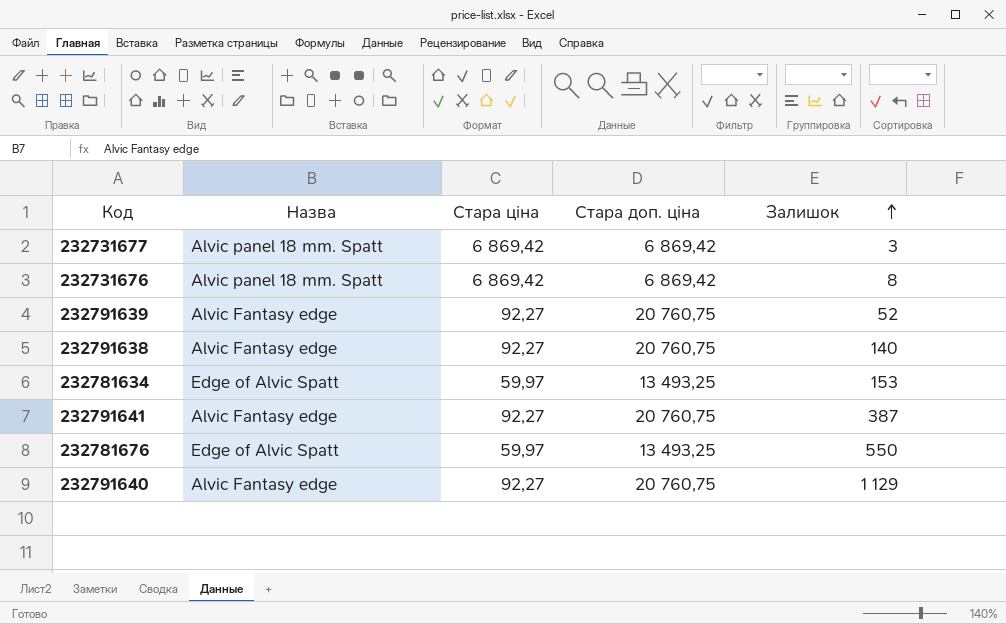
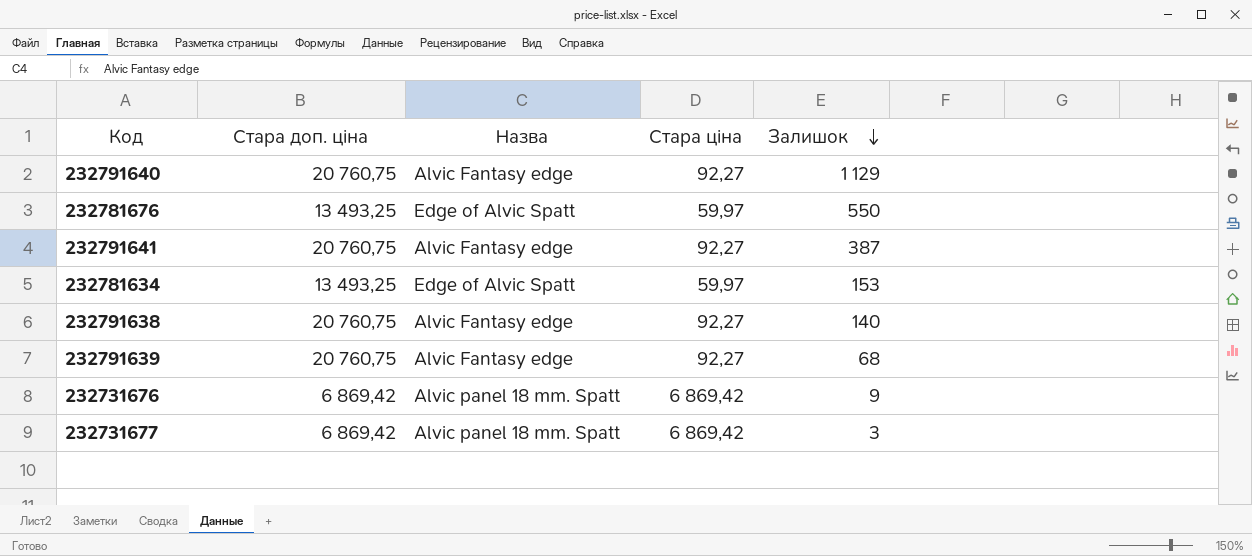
row order: Залишок ascending -> Залишок descending
column Стара доп. ціна | position: 4 -> 2
232791639 | Залишок: 52 -> 68
232731676 | Залишок: 8 -> 9

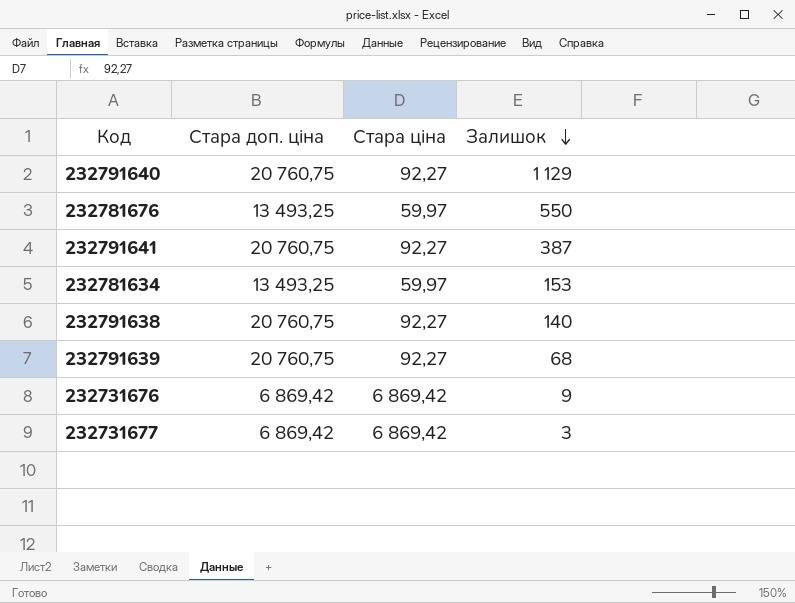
column Назва | position: 3 -> none

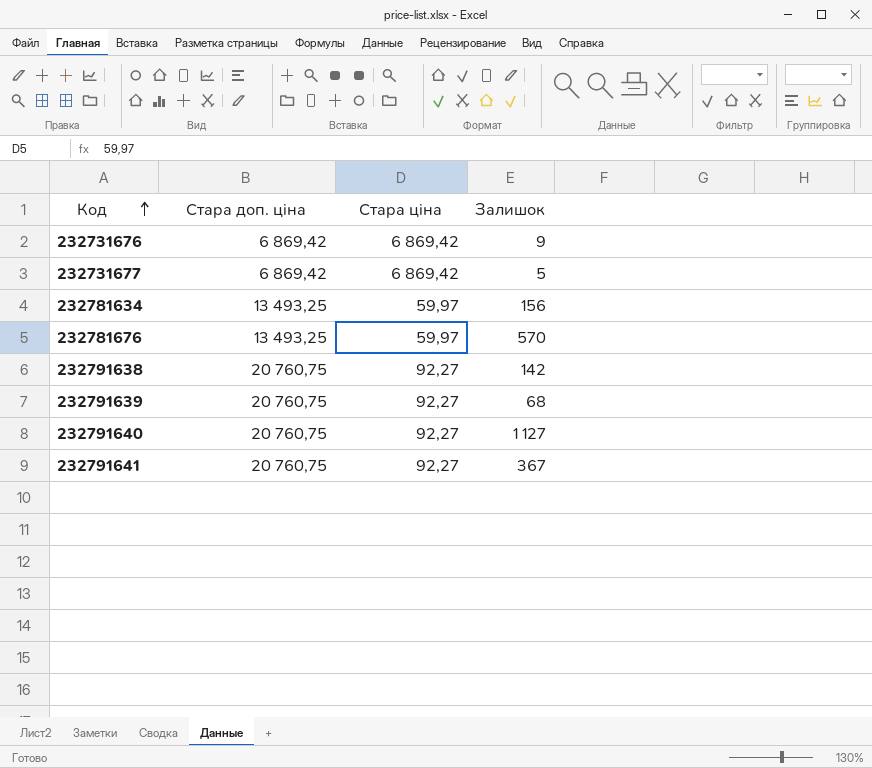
row order: Залишок descending -> Код ascending
232731677 | Залишок: 3 -> 5
232781634 | Залишок: 153 -> 156
232781676 | Залишок: 550 -> 570
232791638 | Залишок: 140 -> 142
232791640 | Залишок: 1 129 -> 1 127
232791641 | Залишок: 387 -> 367

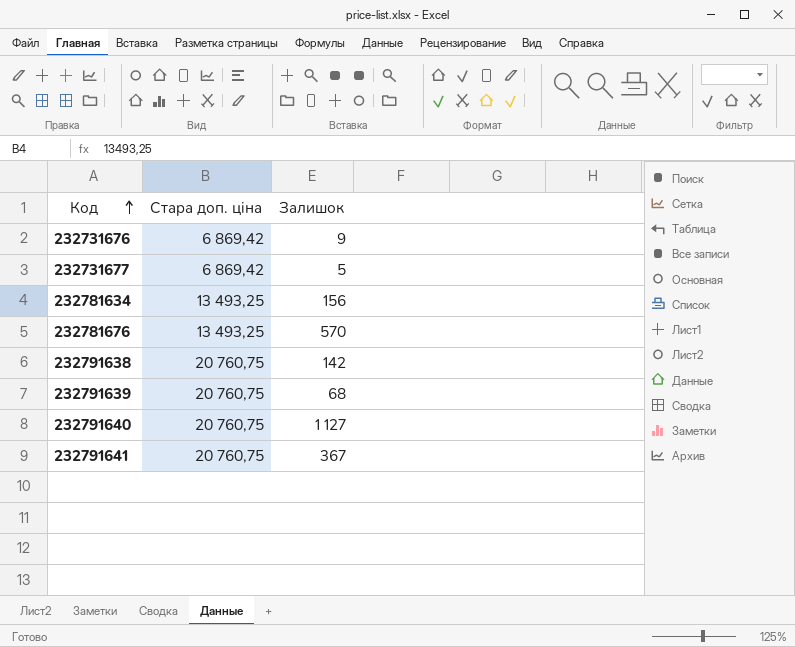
column Стара ціна | position: 3 -> none

